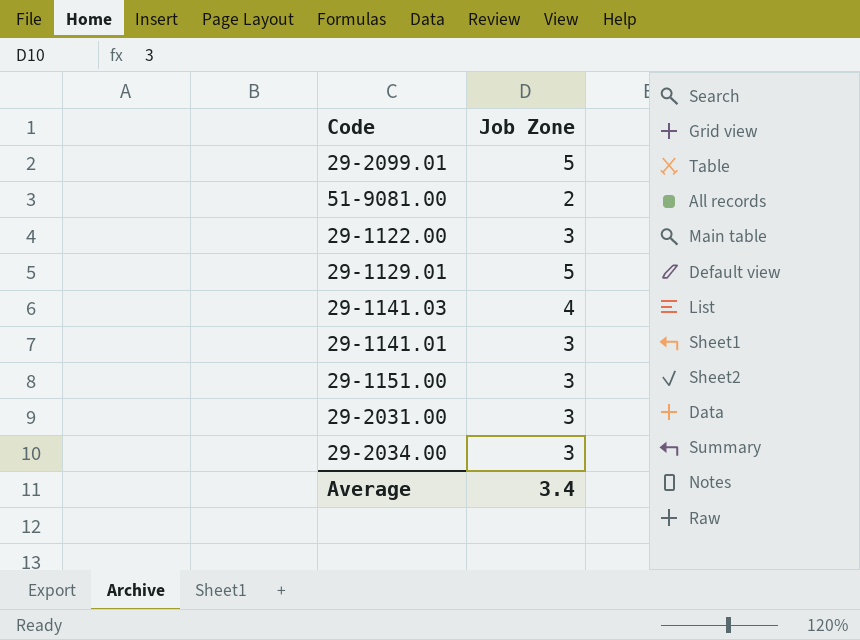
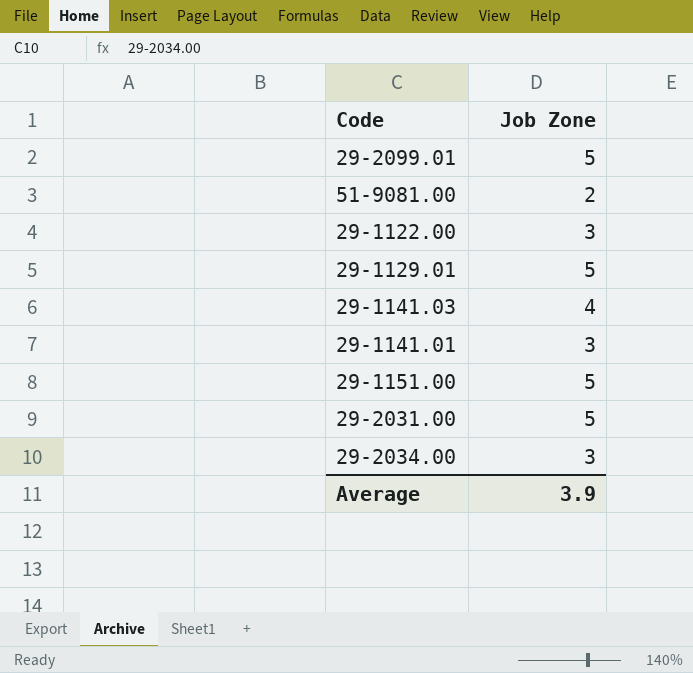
29-1151.00 | Job Zone: 3 -> 5
29-2031.00 | Job Zone: 3 -> 5
Average | Job Zone: 3.4 -> 3.9

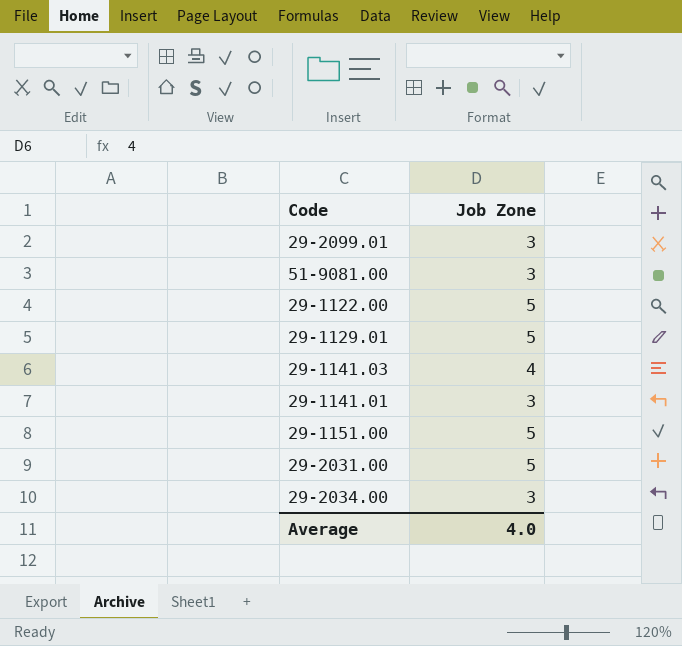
29-2099.01 | Job Zone: 5 -> 3
51-9081.00 | Job Zone: 2 -> 3
29-1122.00 | Job Zone: 3 -> 5
Average | Job Zone: 3.9 -> 4.0

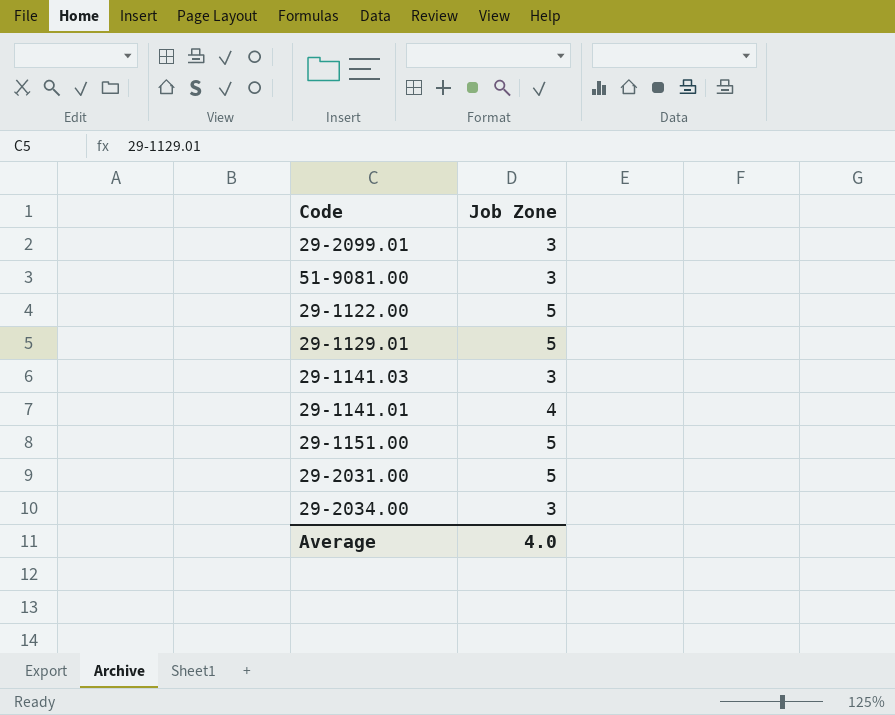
29-1141.03 | Job Zone: 4 -> 3
29-1141.01 | Job Zone: 3 -> 4

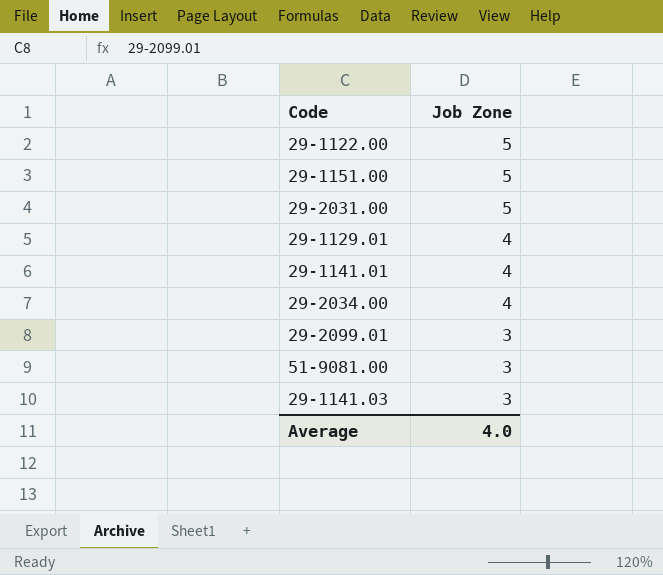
row order: none -> Job Zone descending
29-1129.01 | Job Zone: 5 -> 4
29-2034.00 | Job Zone: 3 -> 4

